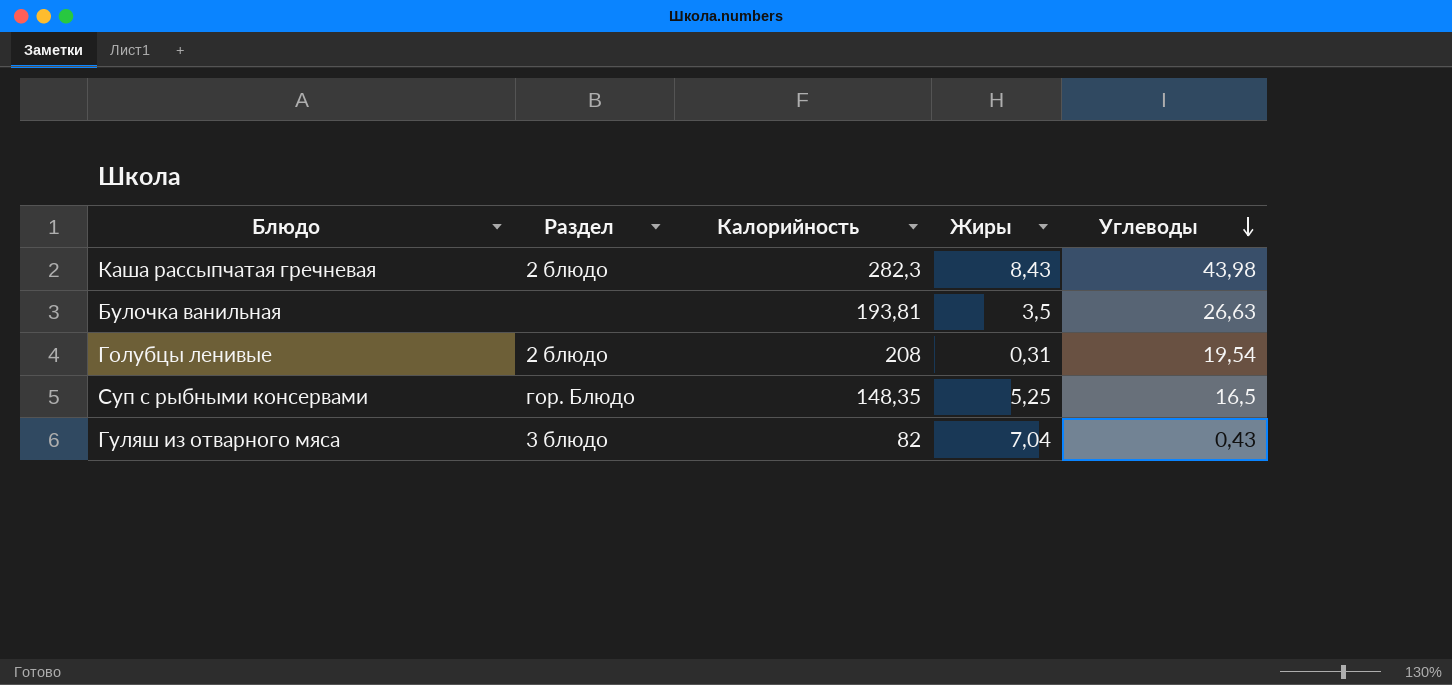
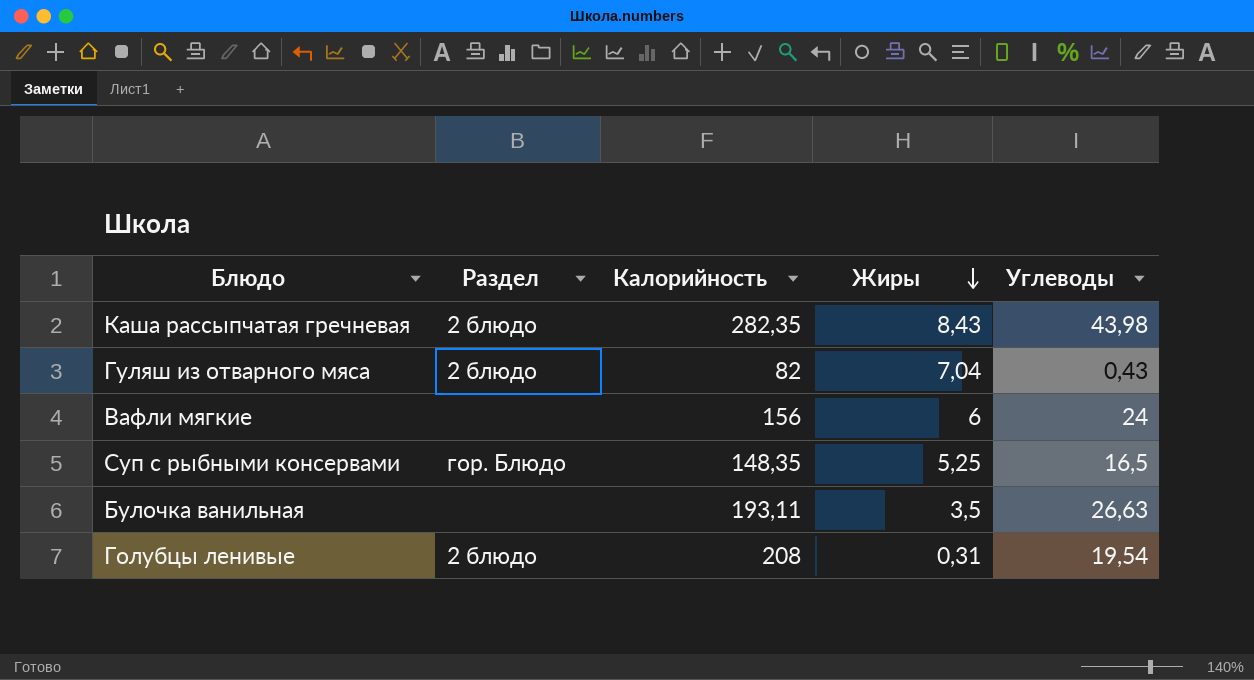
row order: Углеводы descending -> Жиры descending
Каша рассыпчатая гречневая | Калорийность: 282,3 -> 282,35
Гуляш из отварного мяса | Раздел: 3 блюдо -> 2 блюдо
row Вафли мягкие: none -> none | 156 | 6 | 24
Булочка ванильная | Калорийность: 193,81 -> 193,11

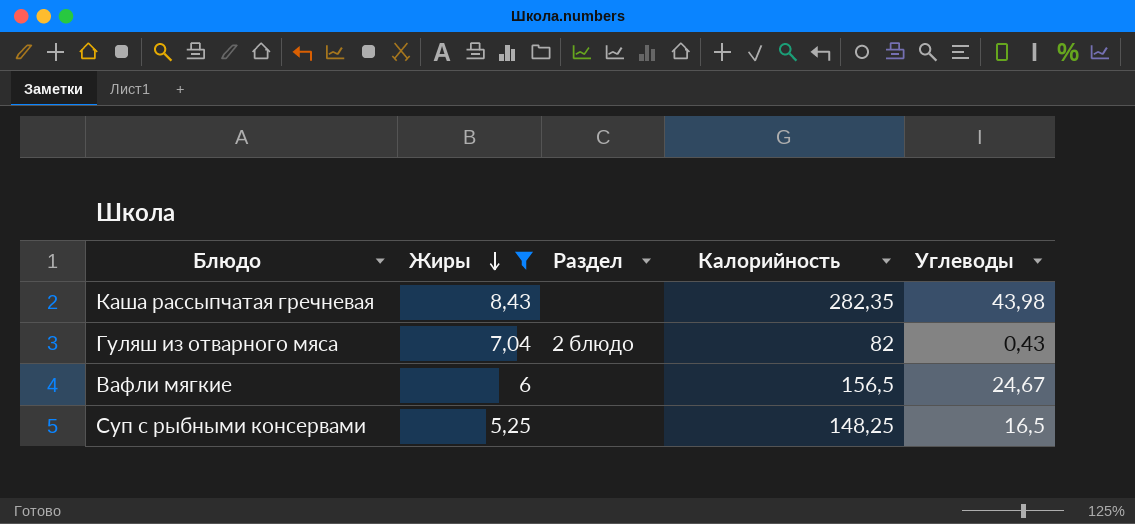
filter: none -> Жиры >= 5,25
column Жиры | position: 4 -> 2
Каша рассыпчатая гречневая | Раздел: 2 блюдо -> none
Вафли мягкие | Калорийность: 156 -> 156,5
Вафли мягкие | Углеводы: 24 -> 24,67
Суп с рыбными консервами | Раздел: гор. Блюдо -> none
Суп с рыбными консервами | Калорийность: 148,35 -> 148,25

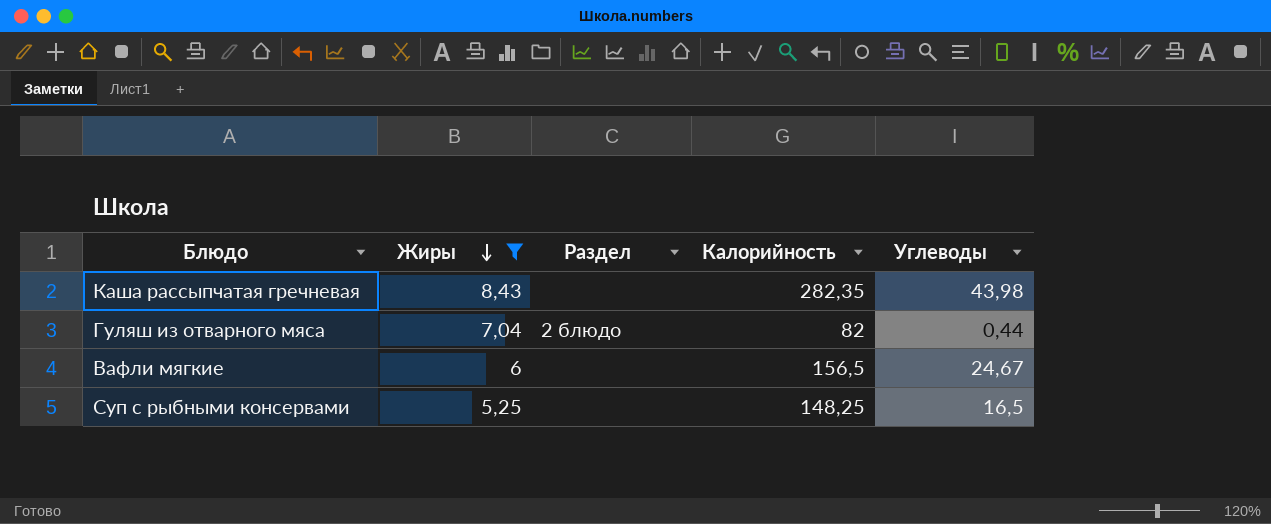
Гуляш из отварного мяса | Углеводы: 0,43 -> 0,44

